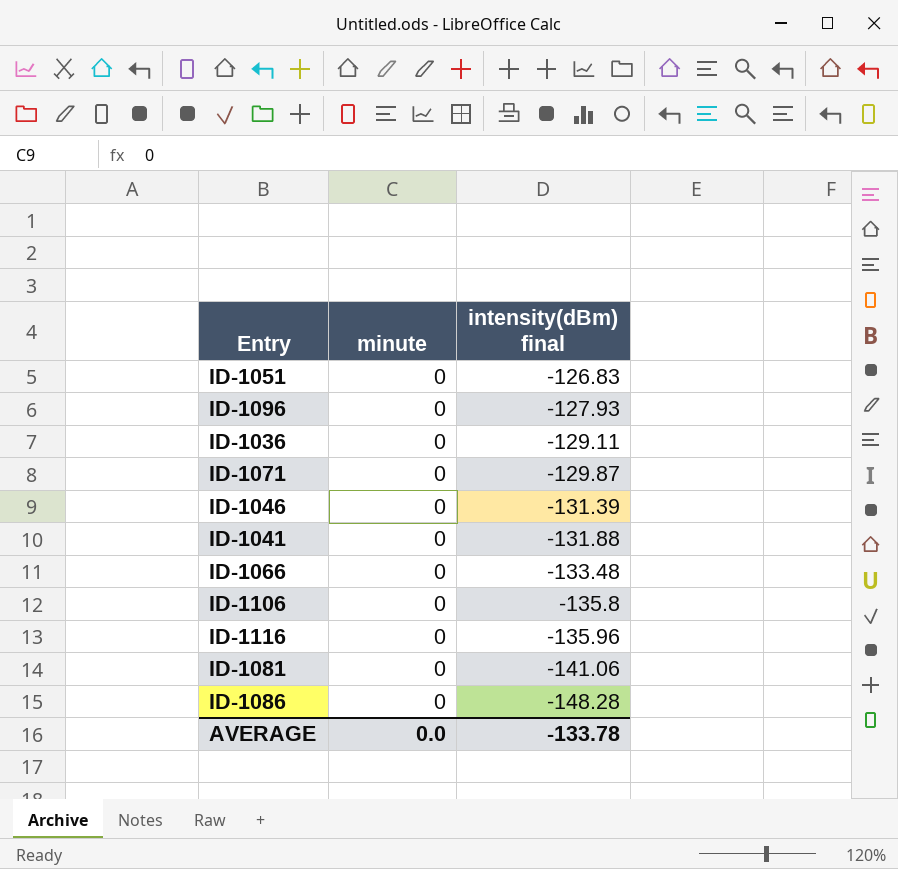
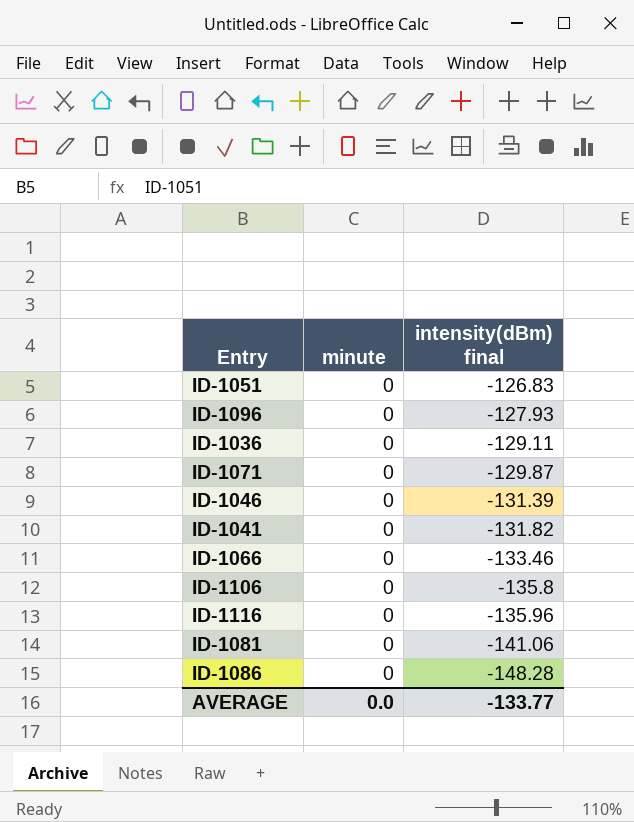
ID-1041 | intensity(dBm) final: -131.88 -> -131.82
ID-1066 | intensity(dBm) final: -133.48 -> -133.46
AVERAGE | intensity(dBm) final: -133.78 -> -133.77

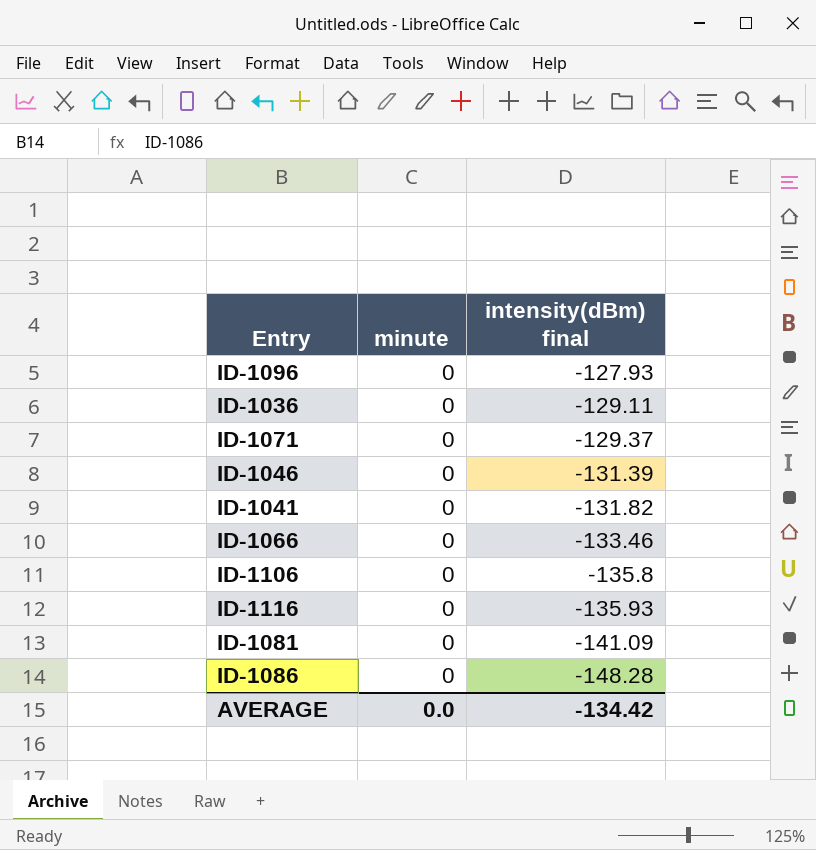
row ID-1051: 0 | -126.83 -> none
ID-1071 | intensity(dBm) final: -129.87 -> -129.37
ID-1116 | intensity(dBm) final: -135.96 -> -135.93
ID-1081 | intensity(dBm) final: -141.06 -> -141.09
AVERAGE | intensity(dBm) final: -133.77 -> -134.42

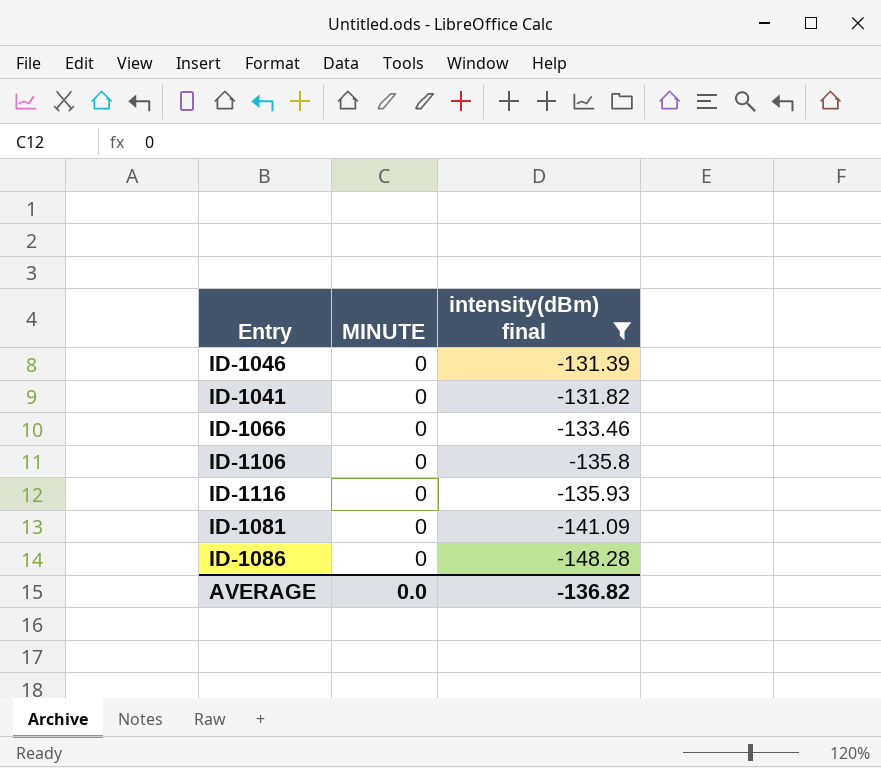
filter: none -> intensity(dBm) final <= -131.39
column name: minute -> MINUTE
AVERAGE | intensity(dBm) final: -134.42 -> -136.82

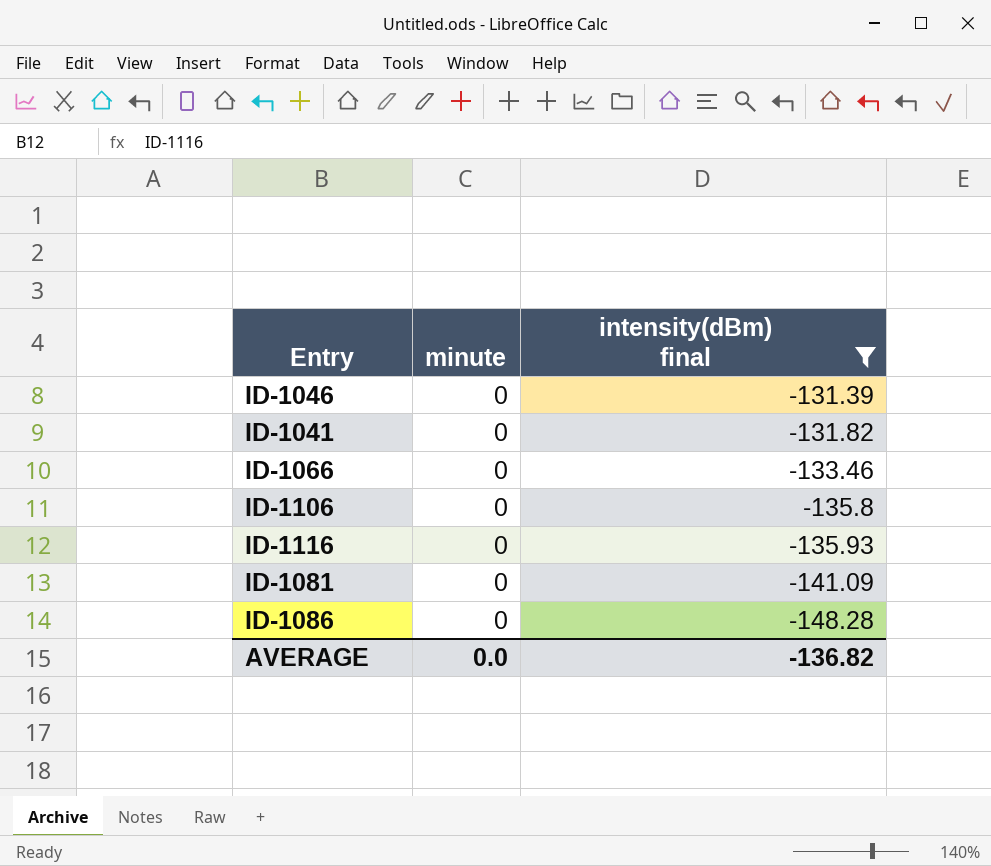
column name: MINUTE -> minute

